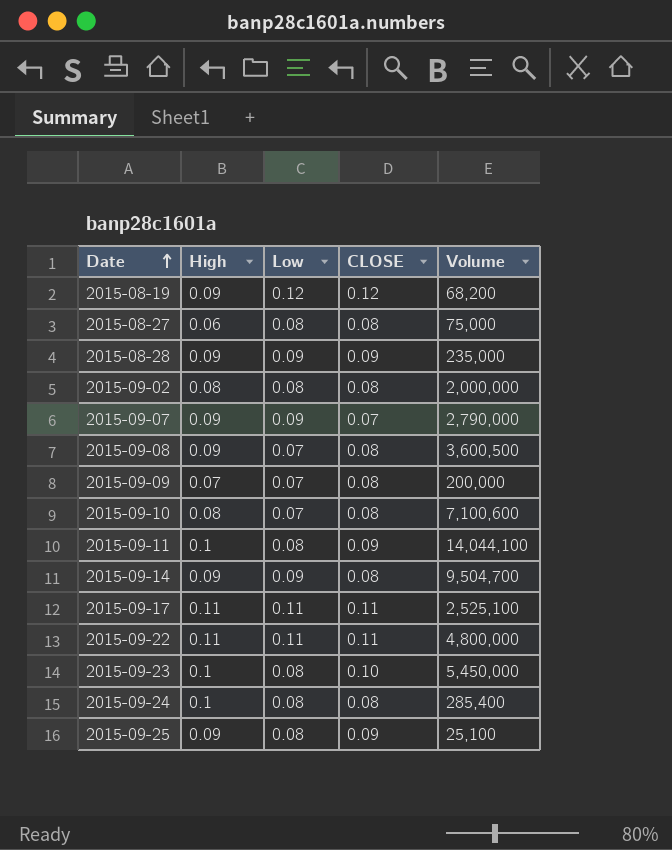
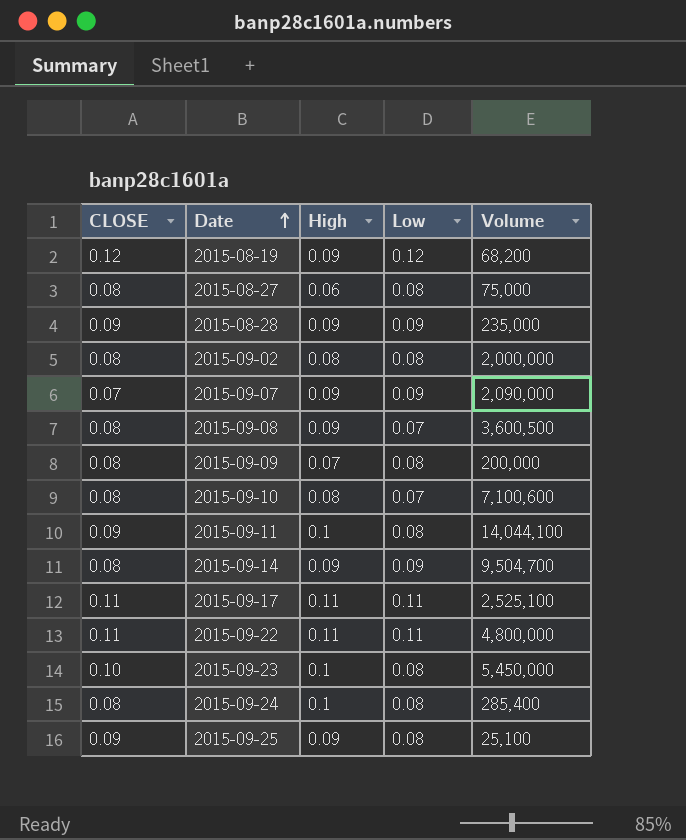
column CLOSE | position: 4 -> 1
2015-09-07 | Volume: 2,790,000 -> 2,090,000
2015-09-09 | Low: 0.07 -> 0.08

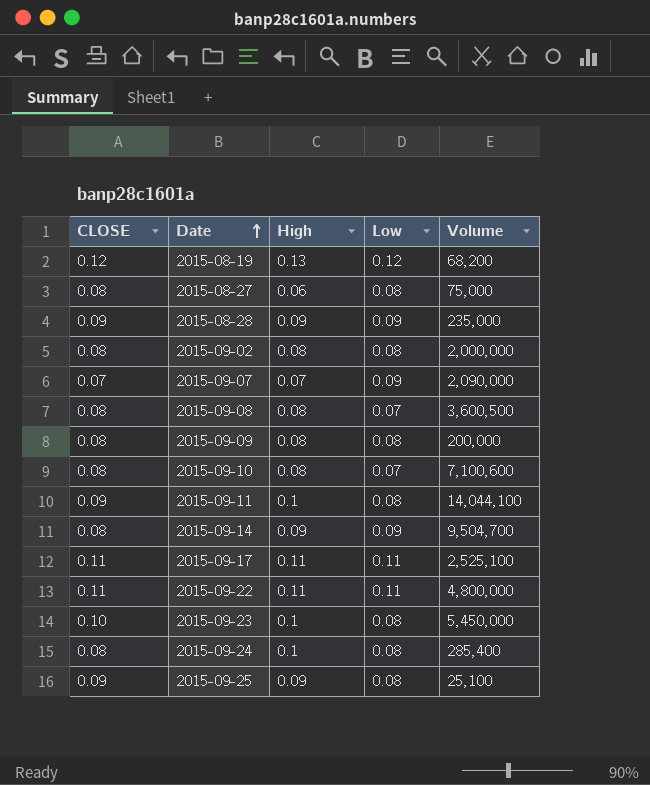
2015-08-19 | High: 0.09 -> 0.13
2015-09-07 | High: 0.09 -> 0.07
2015-09-08 | High: 0.09 -> 0.08
2015-09-09 | High: 0.07 -> 0.08

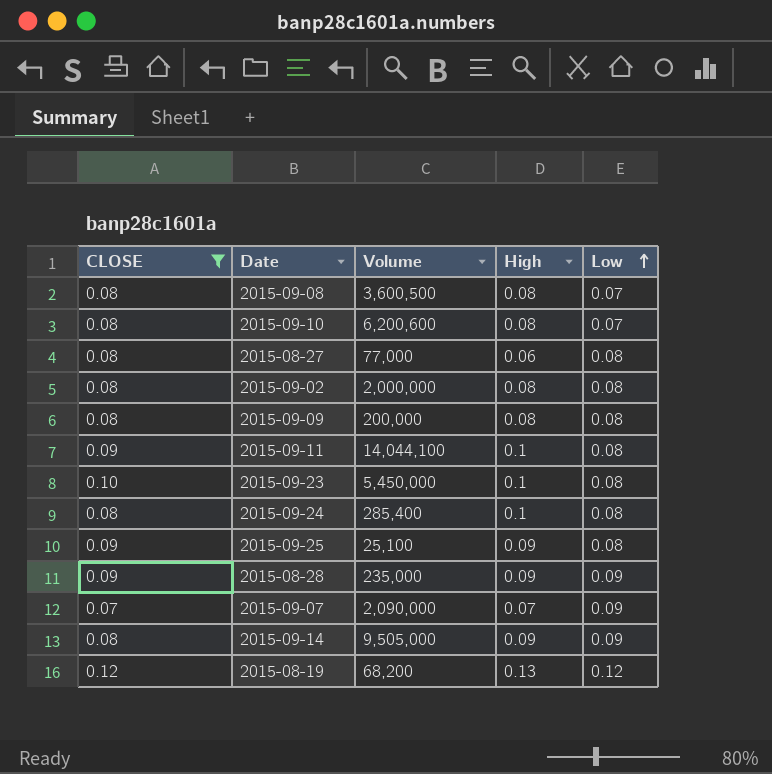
filter: none -> CLOSE != 0.11
row order: Date ascending -> Low ascending
column Volume | position: 5 -> 3
2015-09-10 | Volume: 7,100,600 -> 6,200,600
2015-08-27 | Volume: 75,000 -> 77,000
2015-09-14 | Volume: 9,504,700 -> 9,505,000

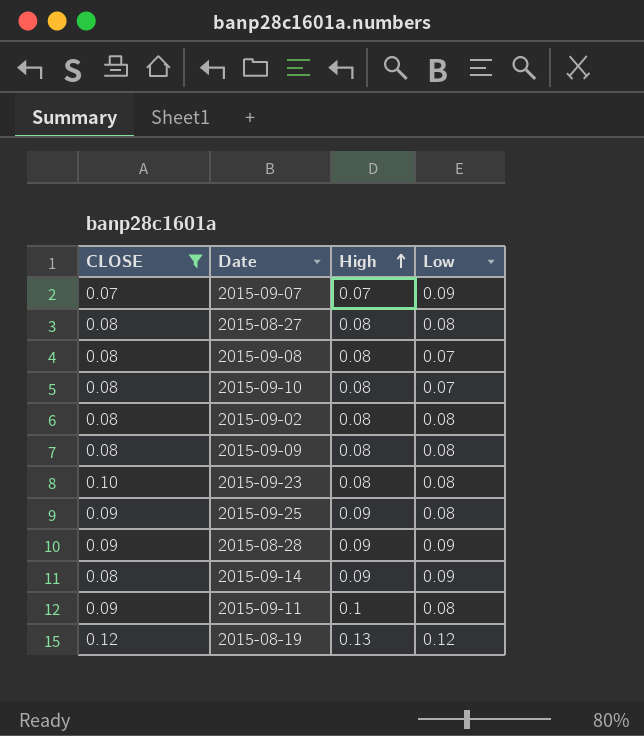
row order: Low ascending -> High ascending
column Volume | position: 3 -> none
row 2015-09-24: 0.08 | 285,400 | 0.1 | 0.08 -> none
2015-08-27 | High: 0.06 -> 0.08
2015-09-23 | High: 0.1 -> 0.08

